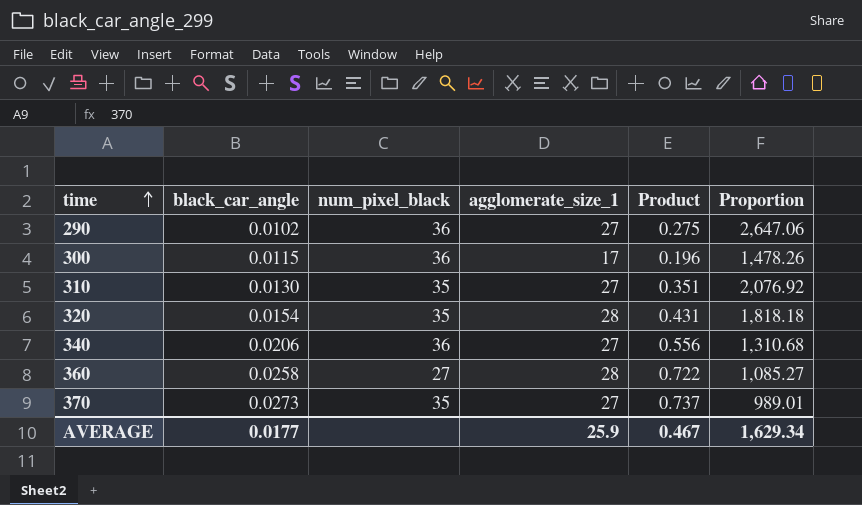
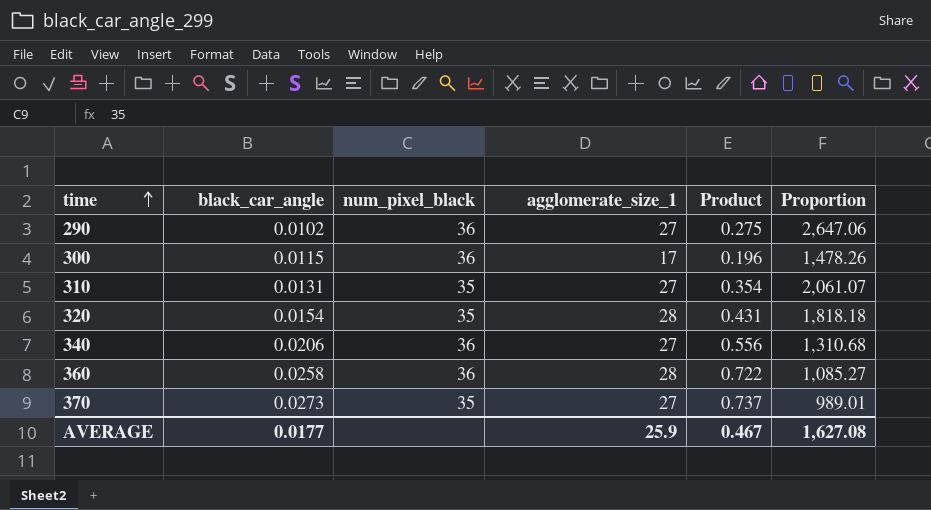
310 | black_car_angle: 0.0130 -> 0.0131
310 | Product: 0.351 -> 0.354
310 | Proportion: 2,076.92 -> 2,061.07
360 | num_pixel_black: 27 -> 36
AVERAGE | Proportion: 1,629.34 -> 1,627.08

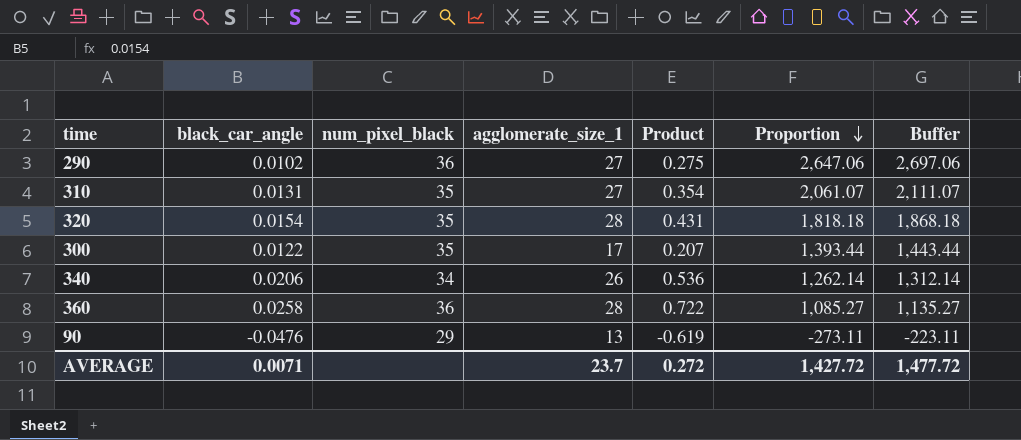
row order: time ascending -> Proportion descending
column Buffer | formula: none -> [Proportion] + 50
row 370: 0.0273 | 35 | 27 | 0.737 | 989.01 -> none
300 | black_car_angle: 0.0115 -> 0.0122
300 | num_pixel_black: 36 -> 35
300 | Product: 0.196 -> 0.207
300 | Proportion: 1,478.26 -> 1,393.44
340 | num_pixel_black: 36 -> 34
340 | agglomerate_size_1: 27 -> 26
340 | Product: 0.556 -> 0.536
340 | Proportion: 1,310.68 -> 1,262.14
row 90: none -> -0.0476 | 29 | 13 | -0.619 | -273.11 | -223.11
AVERAGE | black_car_angle: 0.0177 -> 0.0071
AVERAGE | agglomerate_size_1: 25.9 -> 23.7
AVERAGE | Product: 0.467 -> 0.272
AVERAGE | Proportion: 1,627.08 -> 1,427.72

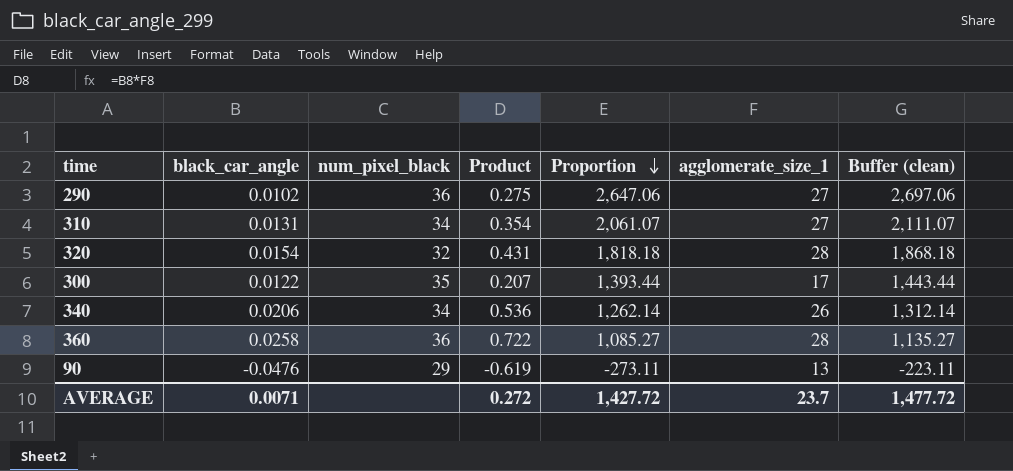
column agglomerate_size_1 | position: 4 -> 6
column name: Buffer -> Buffer (clean)
310 | num_pixel_black: 35 -> 34
320 | num_pixel_black: 35 -> 32

